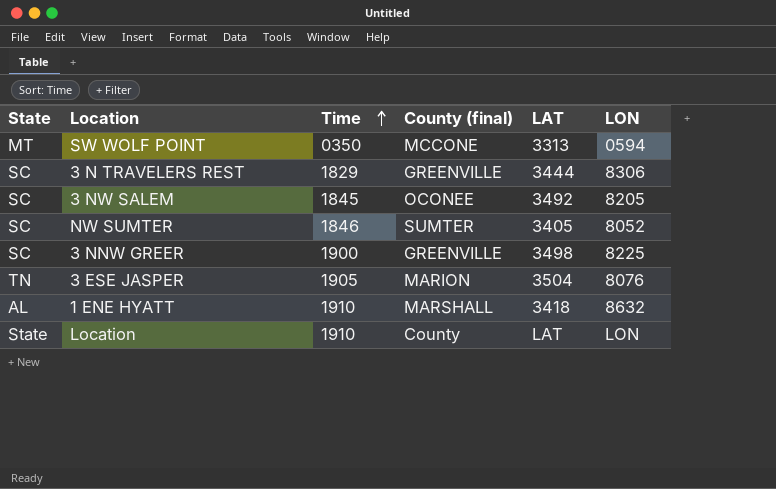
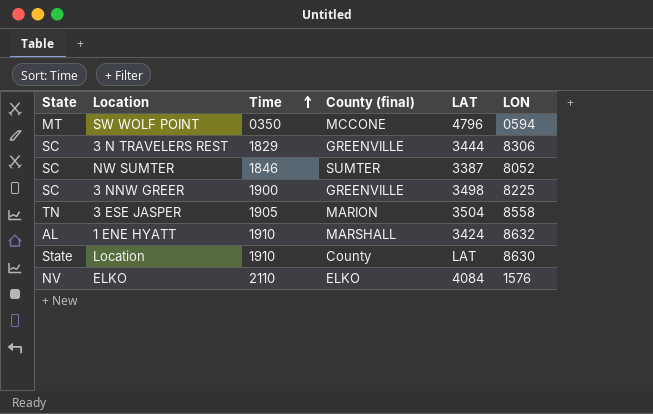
row 3 NW SALEM: SC | 1845 | OCONEE | 3492 | 8205 -> none
SW WOLF POINT | LAT: 3313 -> 4796
NW SUMTER | LAT: 3405 -> 3387
3 ESE JASPER | LON: 8076 -> 8558
1 ENE HYATT | LAT: 3418 -> 3424
Location | LON: LON -> 8630
row ELKO: none -> NV | 2110 | ELKO | 4084 | 1576

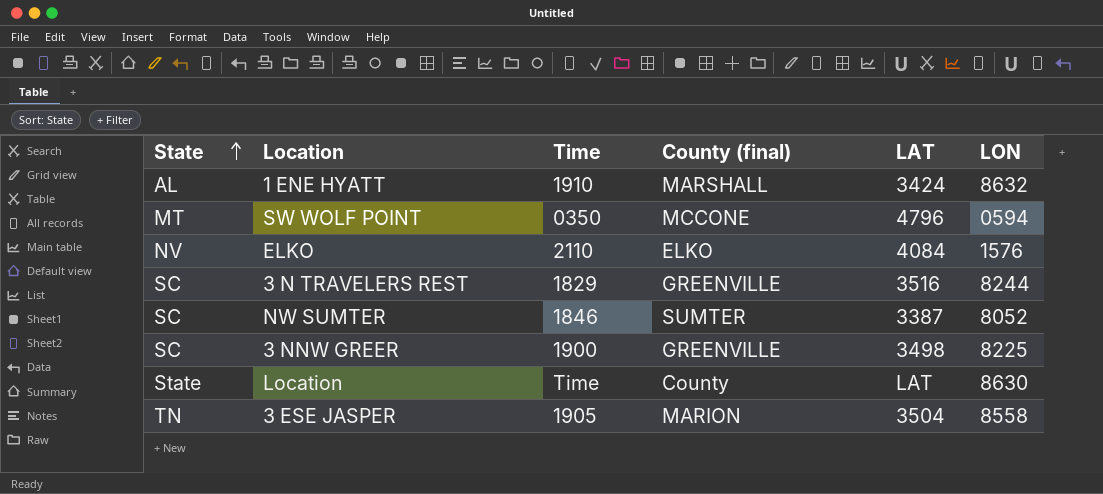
row order: Time ascending -> State ascending
3 N TRAVELERS REST | LAT: 3444 -> 3516
3 N TRAVELERS REST | LON: 8306 -> 8244
Location | Time: 1910 -> Time

